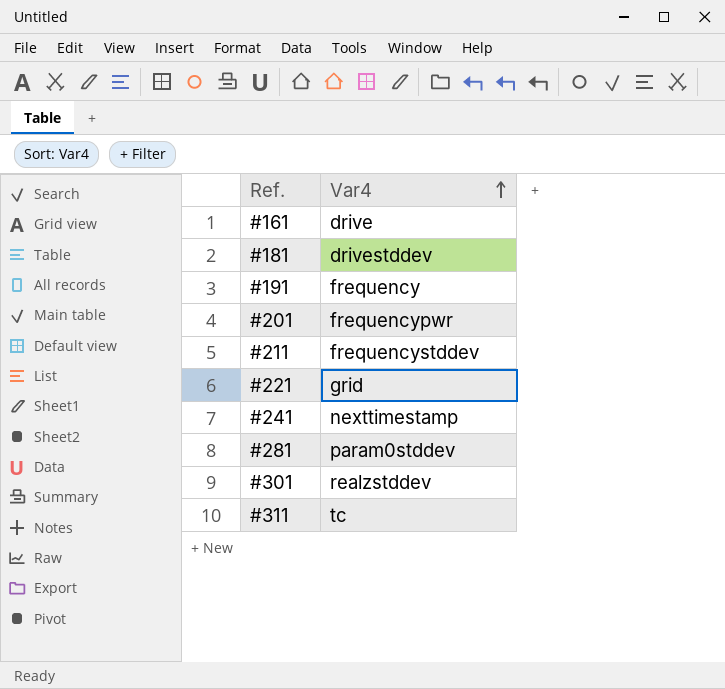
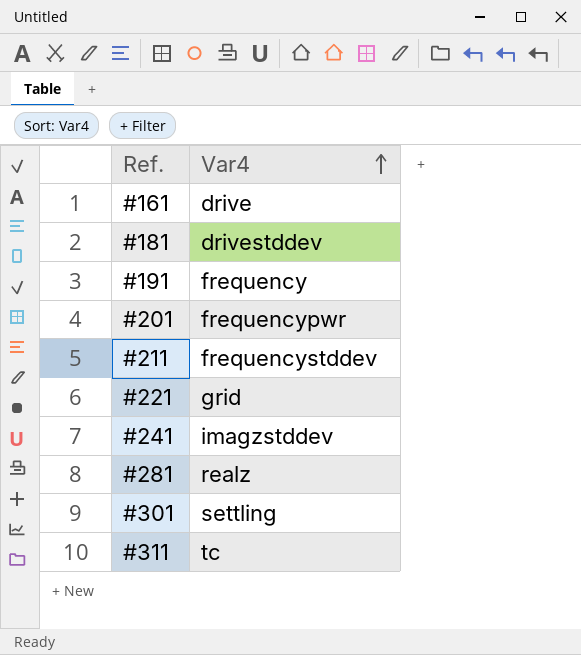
#241 | Var4: nexttimestamp -> imagzstddev
#281 | Var4: param0stddev -> realz
#301 | Var4: realzstddev -> settling

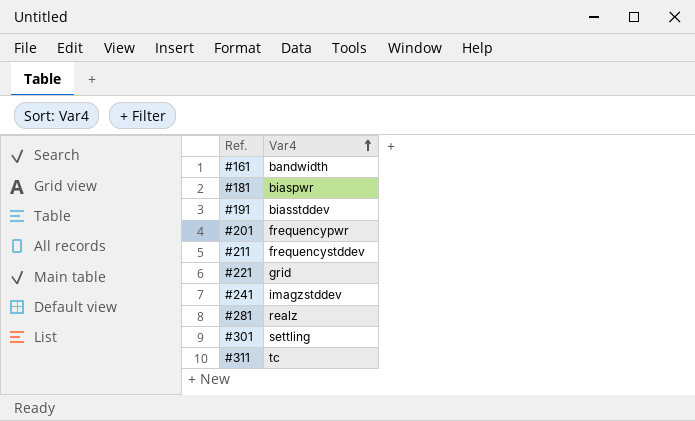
#161 | Var4: drive -> bandwidth
#181 | Var4: drivestddev -> biaspwr
#191 | Var4: frequency -> biasstddev

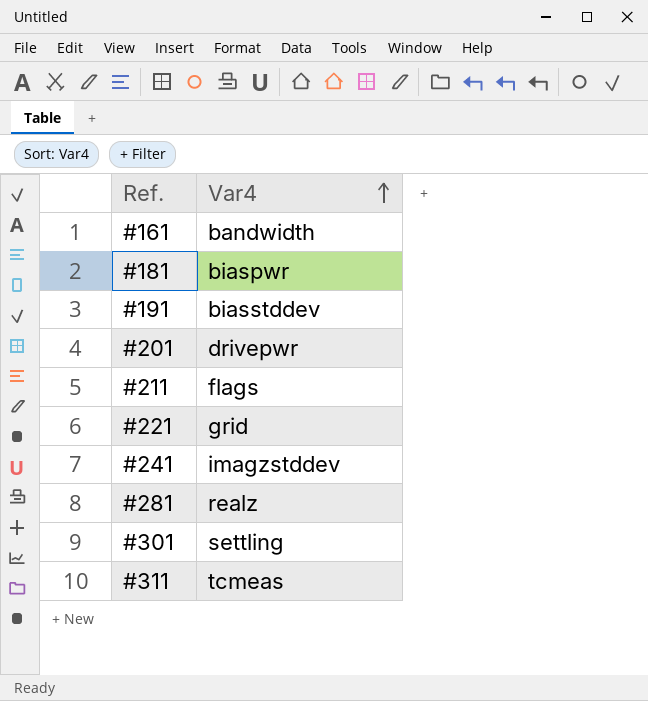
#201 | Var4: frequencypwr -> drivepwr
#211 | Var4: frequencystddev -> flags
#311 | Var4: tc -> tcmeas

